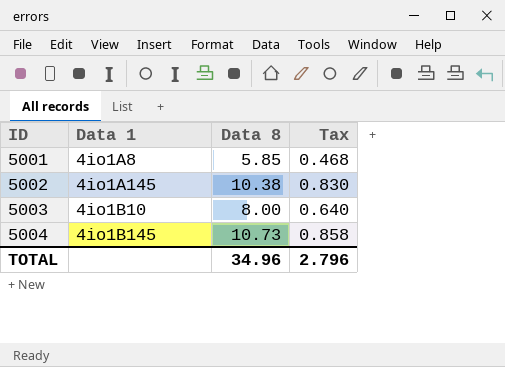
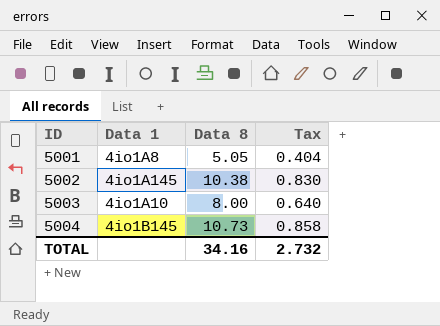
5001 | Data 8: 5.85 -> 5.05
5001 | Tax: 0.468 -> 0.404
5003 | Data 1: 4io1B10 -> 4io1A10
TOTAL | Data 8: 34.96 -> 34.16
TOTAL | Tax: 2.796 -> 2.732

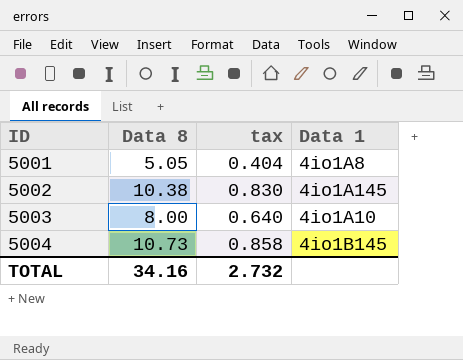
column name: Tax -> tax
column Data 1 | position: 2 -> 4

